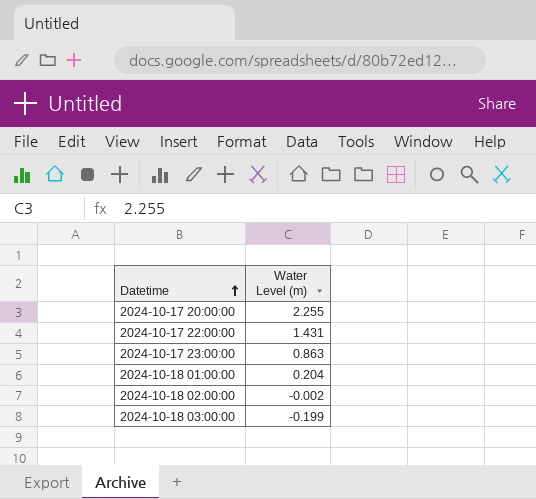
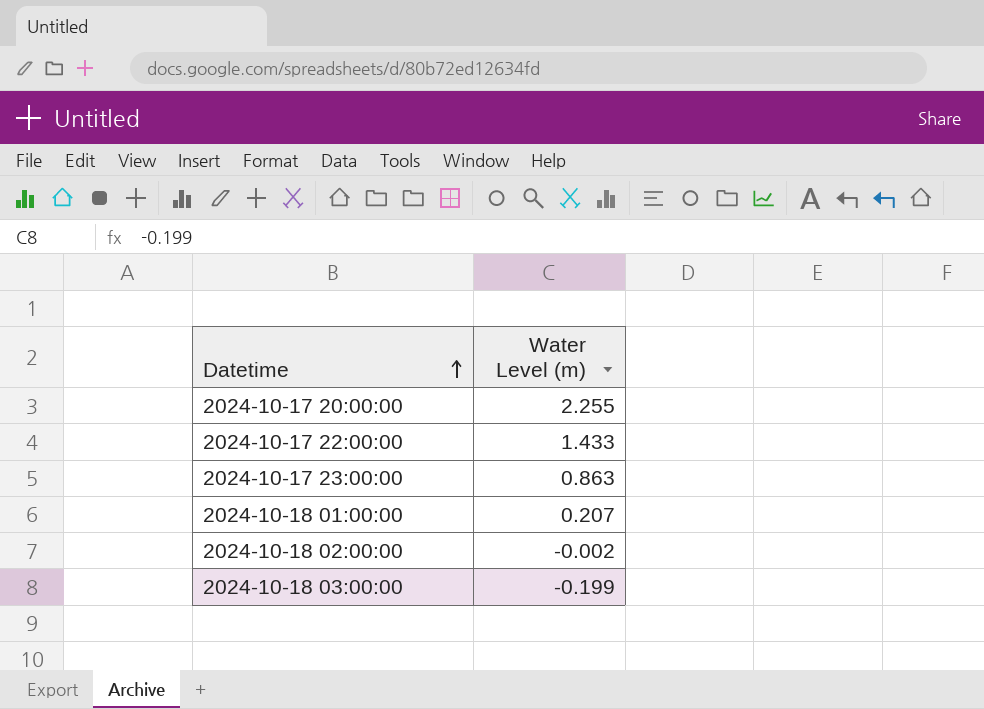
2024-10-17 22:00:00 | Water Level (m): 1.431 -> 1.433
2024-10-18 01:00:00 | Water Level (m): 0.204 -> 0.207

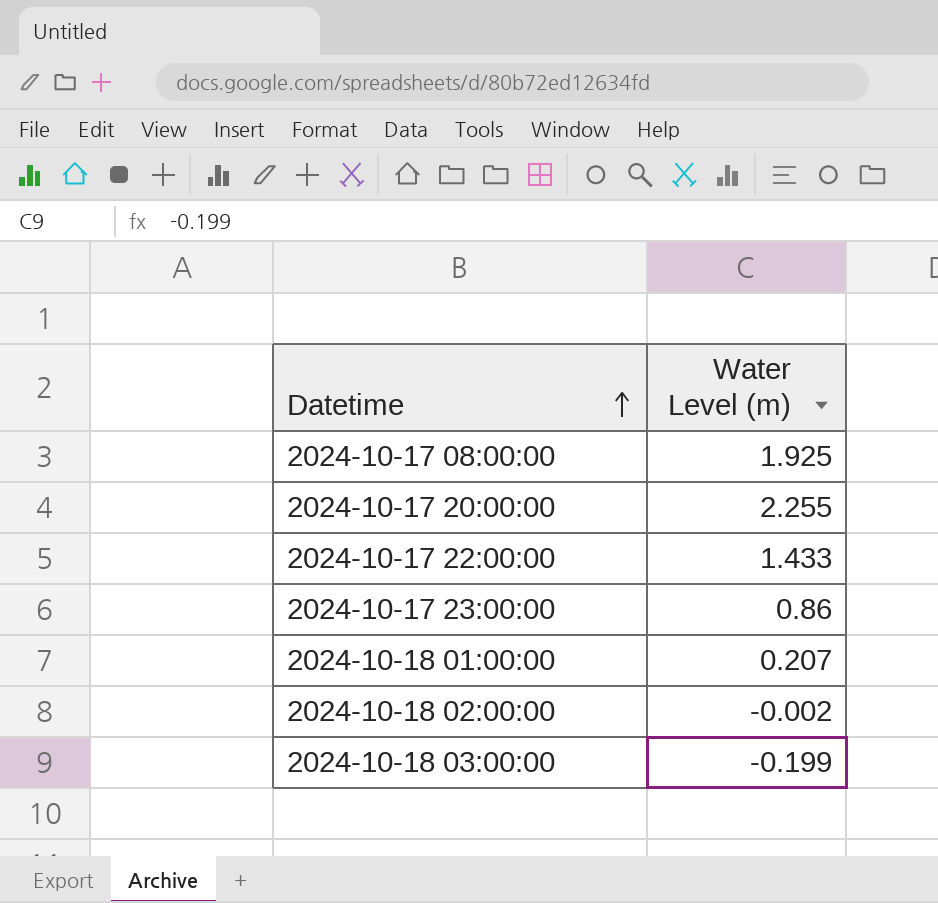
row 2024-10-17 08:00:00: none -> 1.925
2024-10-17 23:00:00 | Water Level (m): 0.863 -> 0.86

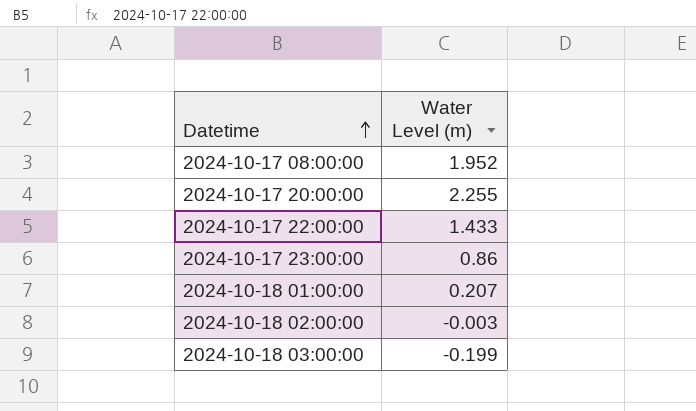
2024-10-17 08:00:00 | Water Level (m): 1.925 -> 1.952
2024-10-18 02:00:00 | Water Level (m): -0.002 -> -0.003

